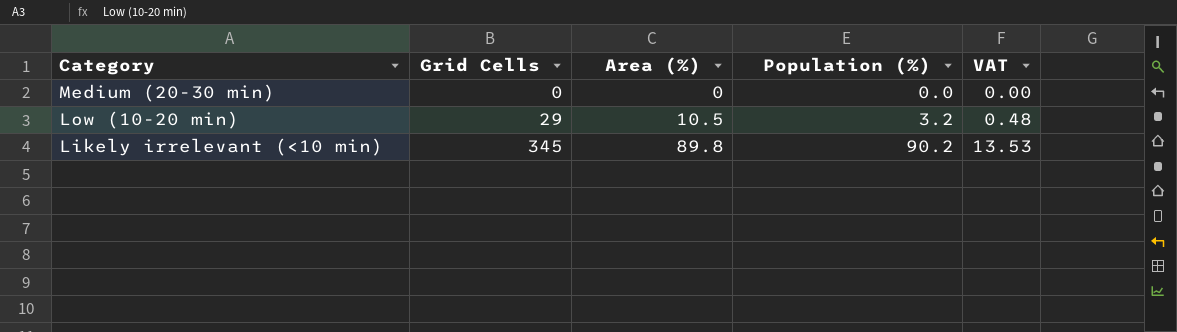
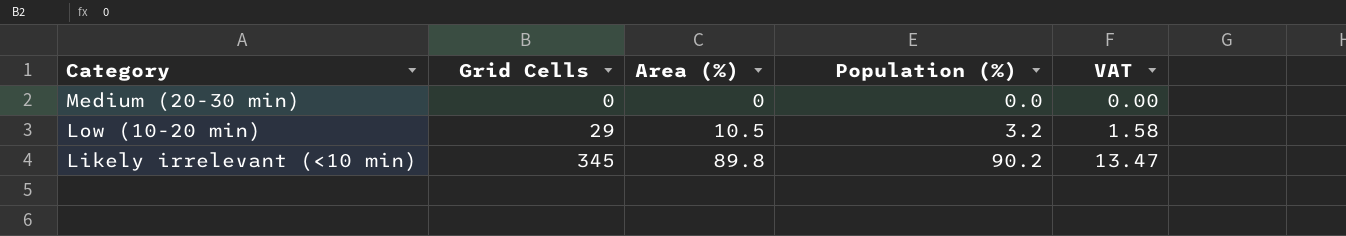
column VAT | formula: [Population (%)] * 0.15 -> [Area (%)] * 0.15

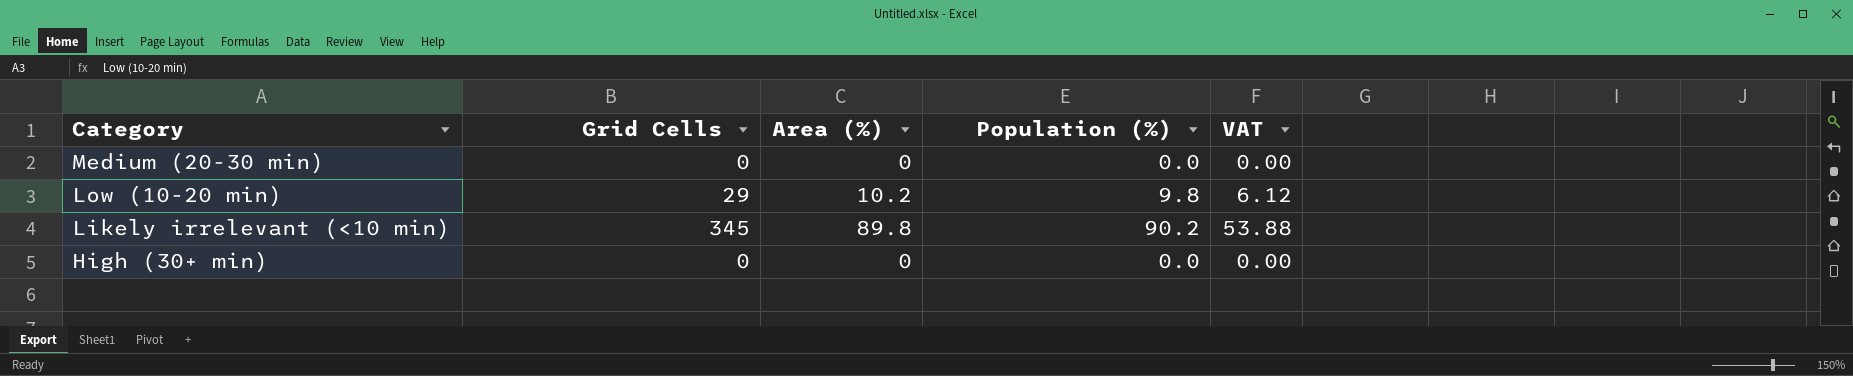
column VAT | formula: [Area (%)] * 0.15 -> [Area (%)] * 0.6
Low (10-20 min) | Area (%): 10.5 -> 10.2
Low (10-20 min) | Population (%): 3.2 -> 9.8
row High (30+ min): none -> 0 | 0 | 0.0 | 0.00

